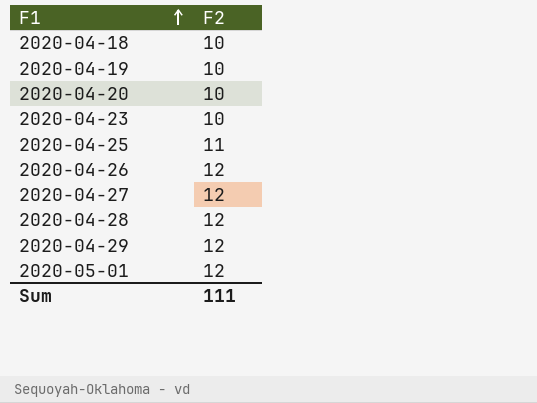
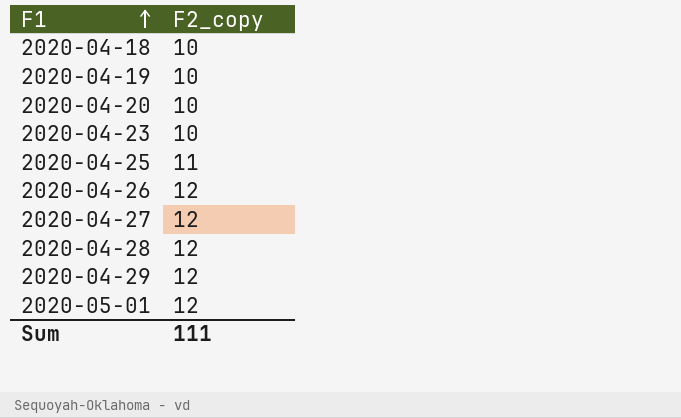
column name: F2 -> F2_copy

